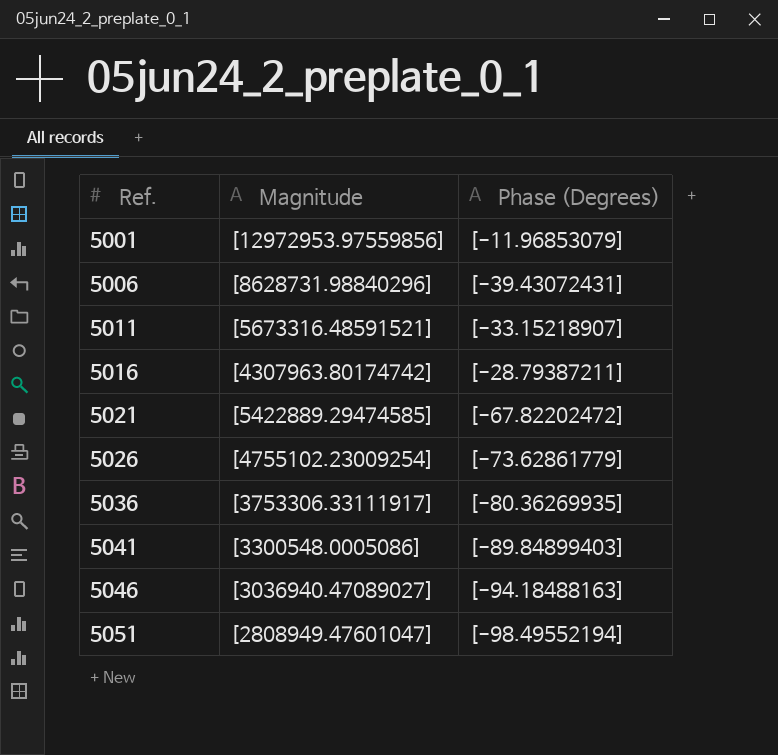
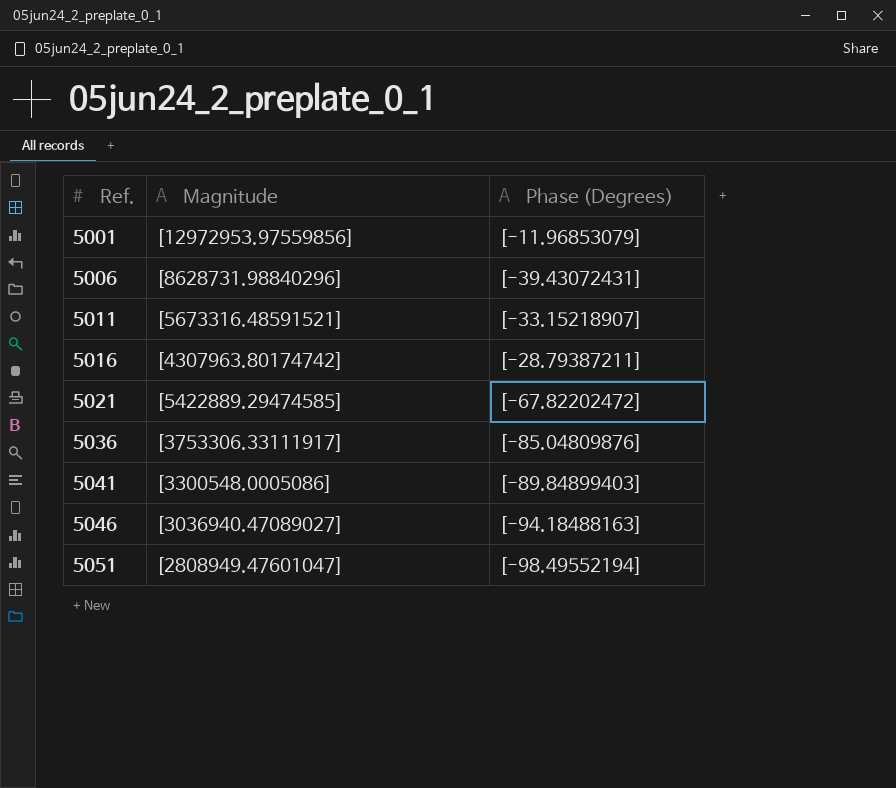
row 5026: [4755102.23009254] | [-73.62861779] -> none
5036 | Phase (Degrees): [-80.36269935] -> [-85.04809876]

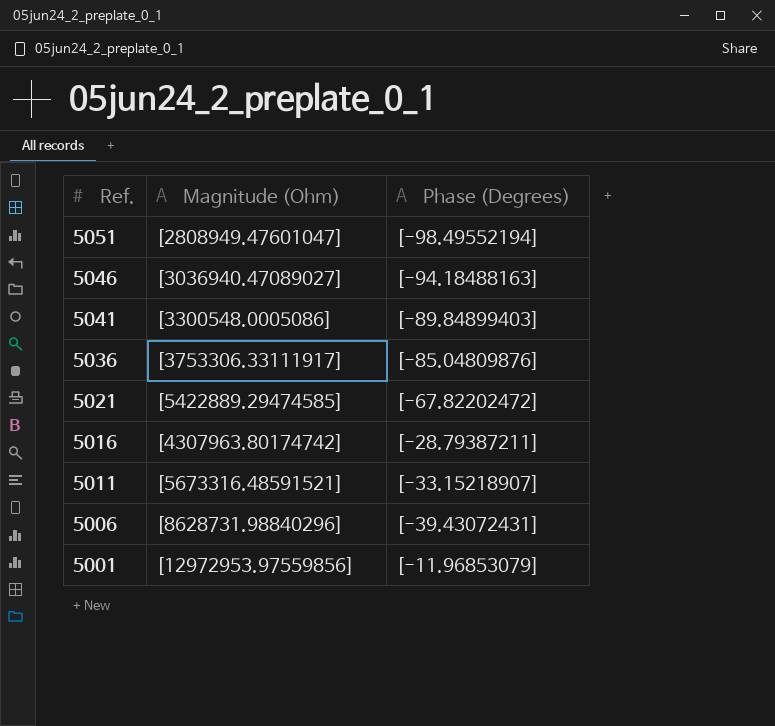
row order: Ref. ascending -> Ref. descending
column name: Magnitude -> Magnitude (Ohm)

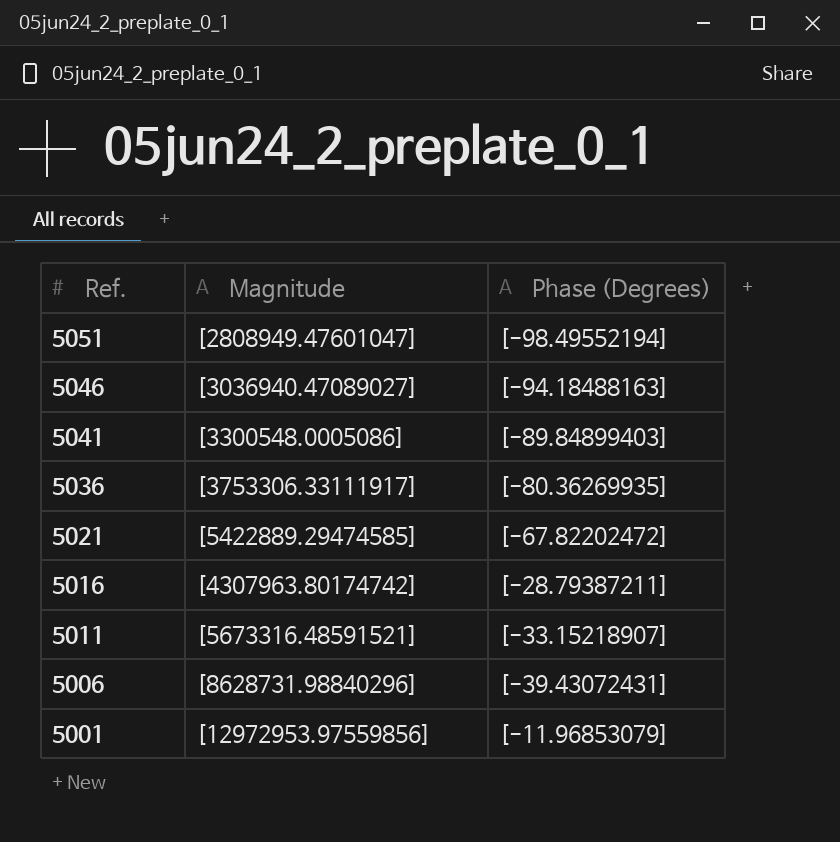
column name: Magnitude (Ohm) -> Magnitude
5036 | Phase (Degrees): [-85.04809876] -> [-80.36269935]

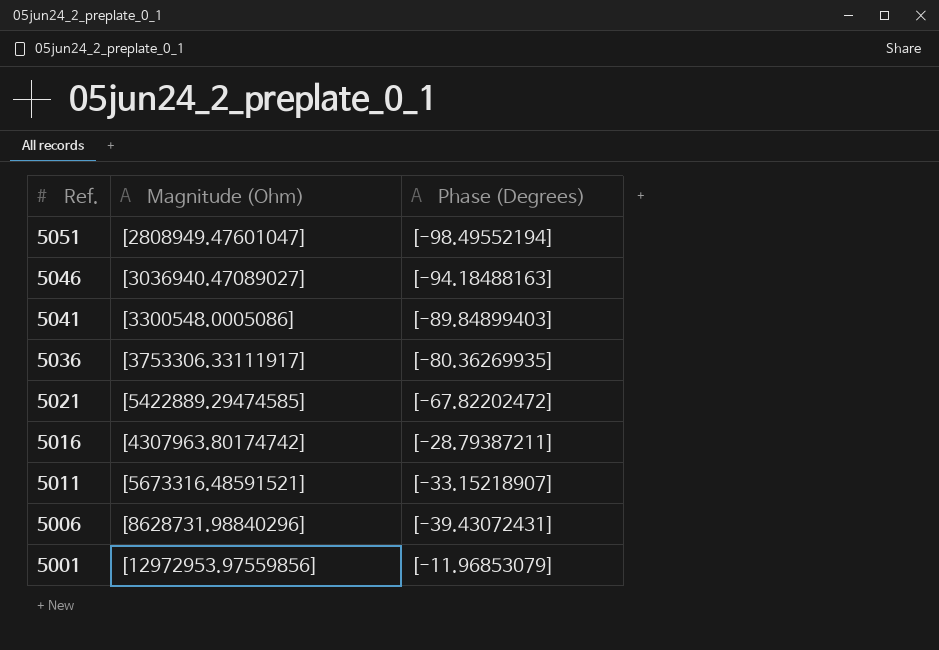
column name: Magnitude -> Magnitude (Ohm)

